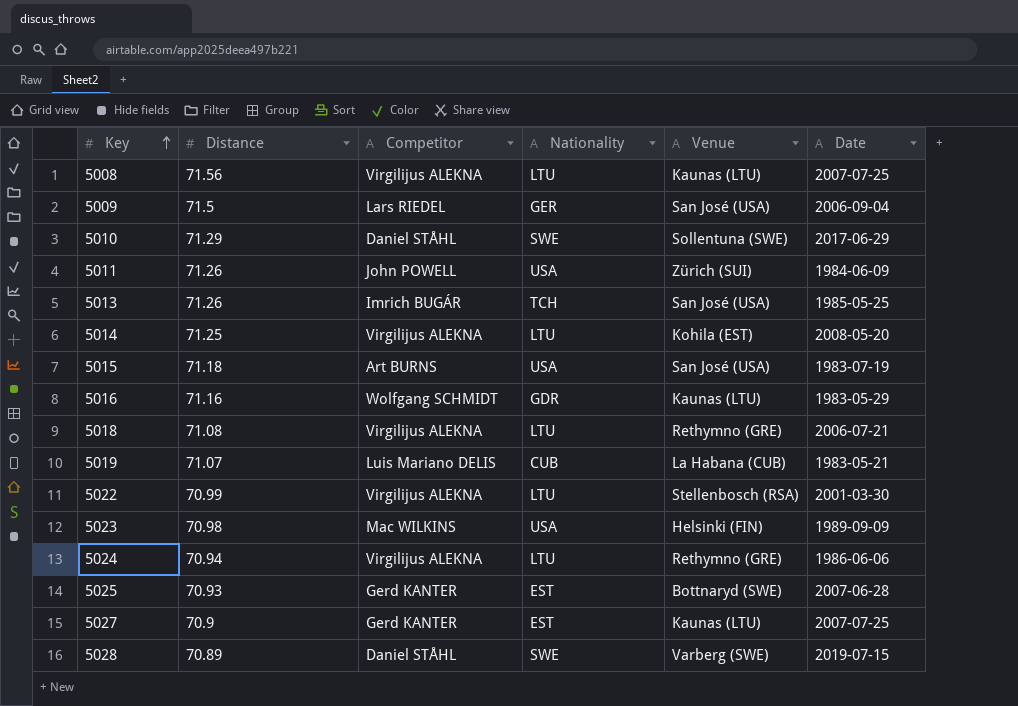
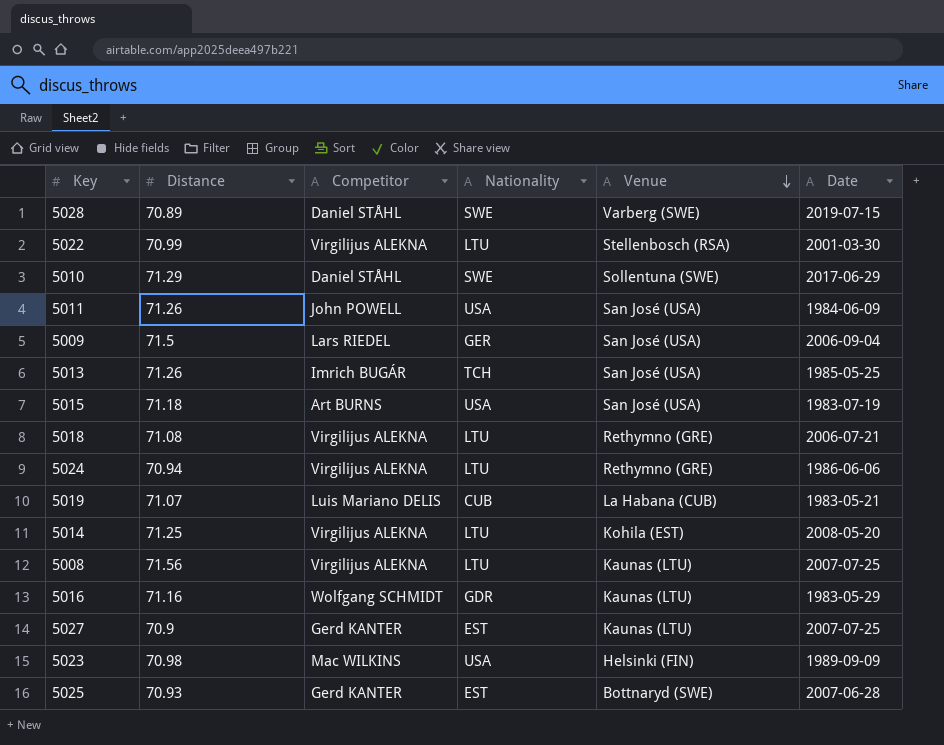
row order: Key ascending -> Venue descending
5011 | Venue: Zürich (SUI) -> San José (USA)

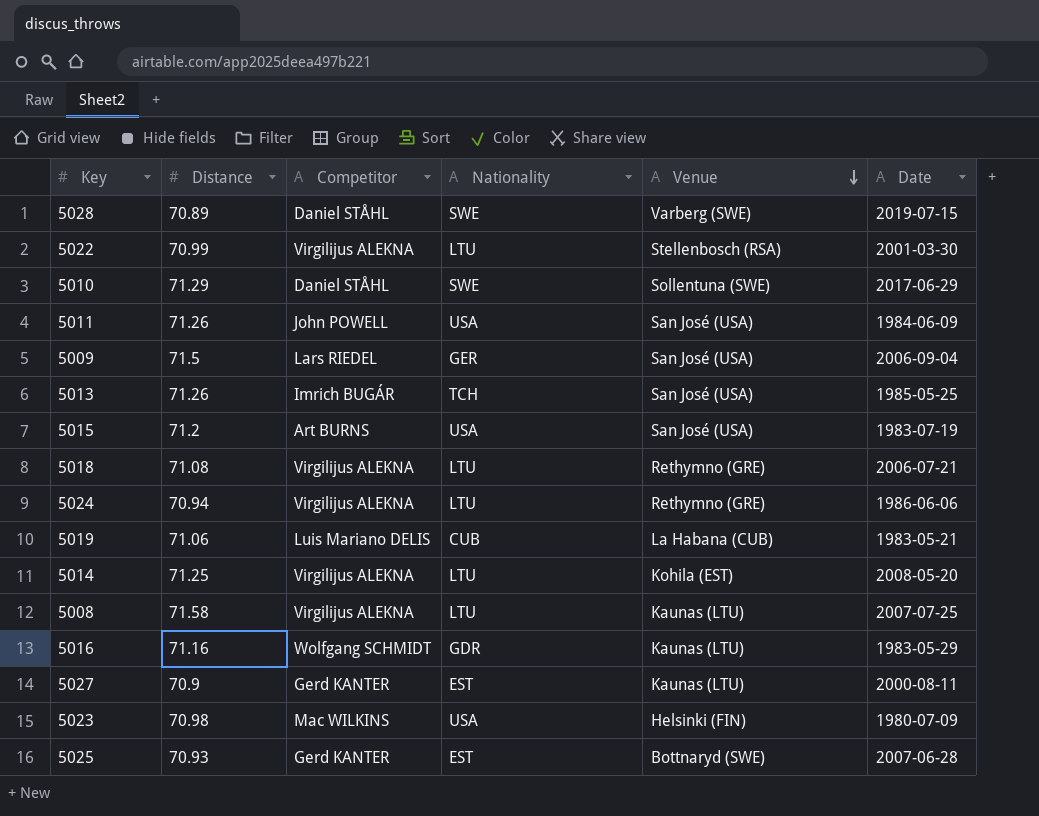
5015 | Distance: 71.18 -> 71.2
5019 | Distance: 71.07 -> 71.06
5008 | Distance: 71.56 -> 71.58
5027 | Date: 2007-07-25 -> 2000-08-11
5023 | Date: 1989-09-09 -> 1980-07-09

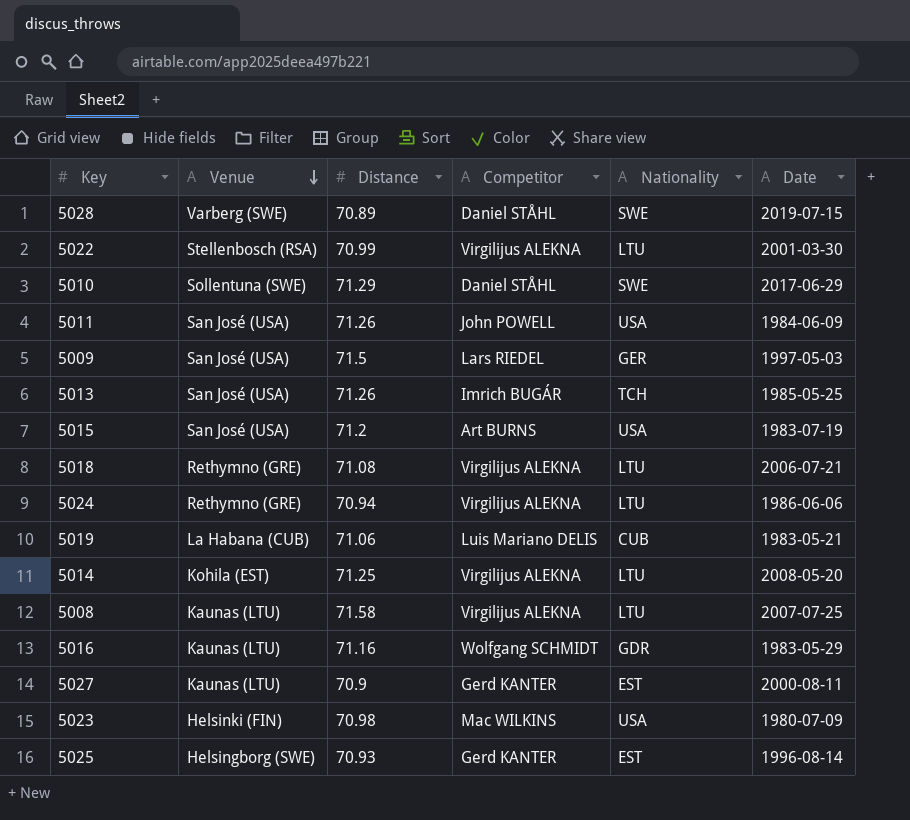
column Venue | position: 5 -> 2
5009 | Date: 2006-09-04 -> 1997-05-03
5025 | Venue: Bottnaryd (SWE) -> Helsingborg (SWE)
5025 | Date: 2007-06-28 -> 1996-08-14

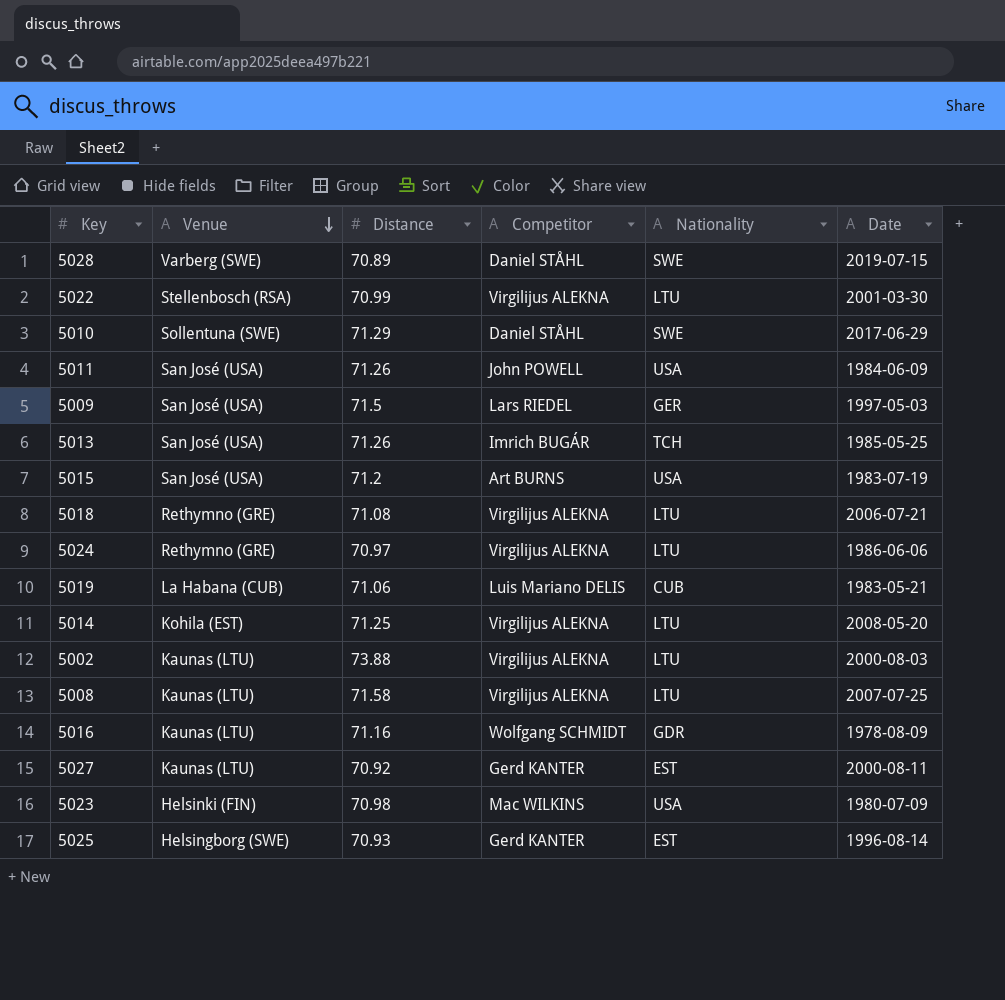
5024 | Distance: 70.94 -> 70.97
row 5002: none -> Kaunas (LTU) | 73.88 | Virgilijus ALEKNA | LTU | 2000-08-03
5016 | Date: 1983-05-29 -> 1978-08-09
5027 | Distance: 70.9 -> 70.92

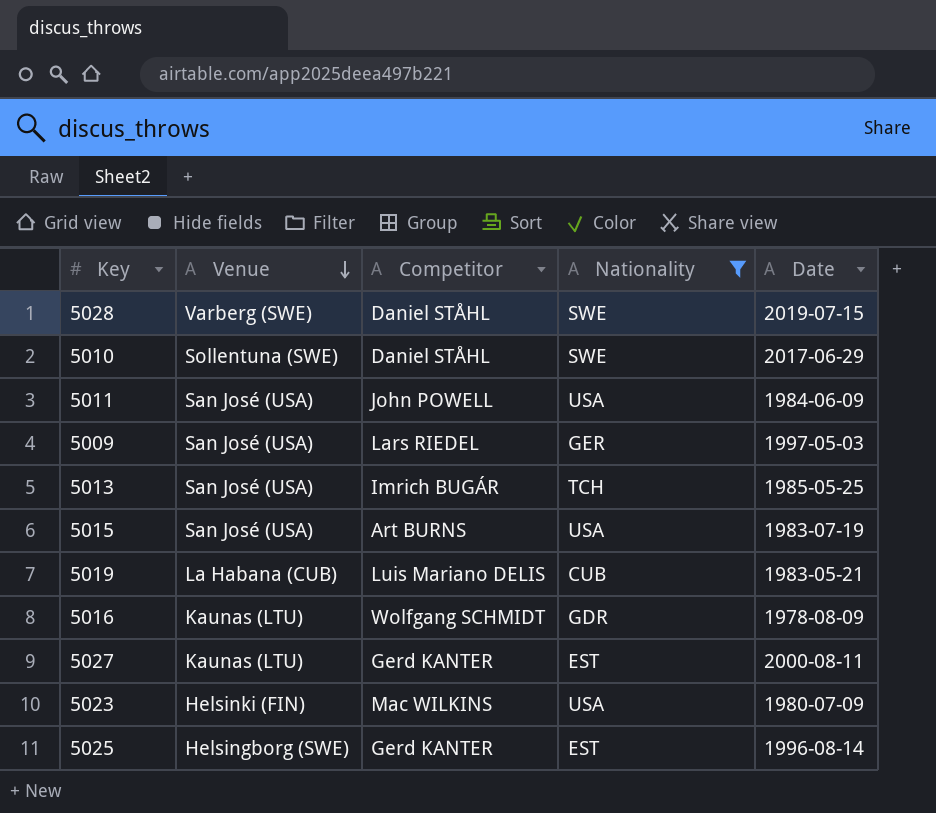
filter: none -> Nationality != LTU
column Distance | position: 3 -> none

